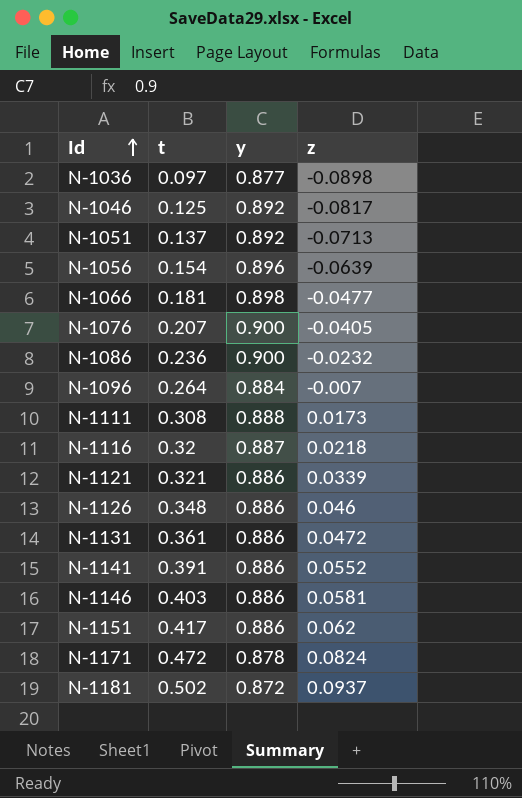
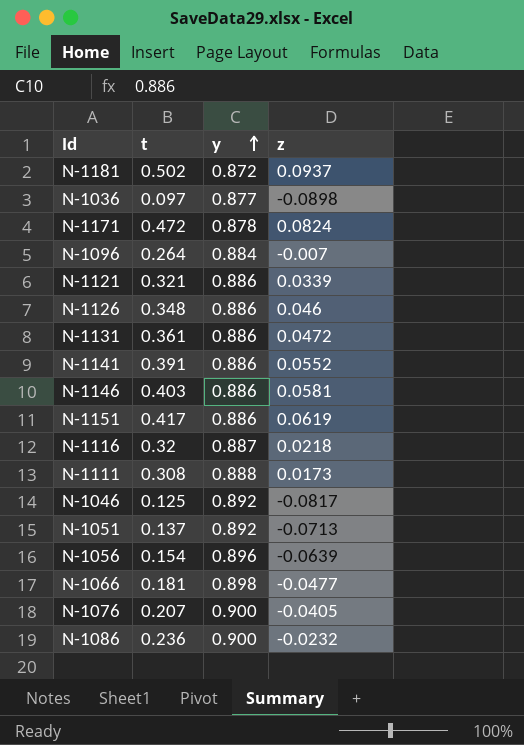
row order: Id ascending -> y ascending
N-1151 | z: 0.062 -> 0.0619

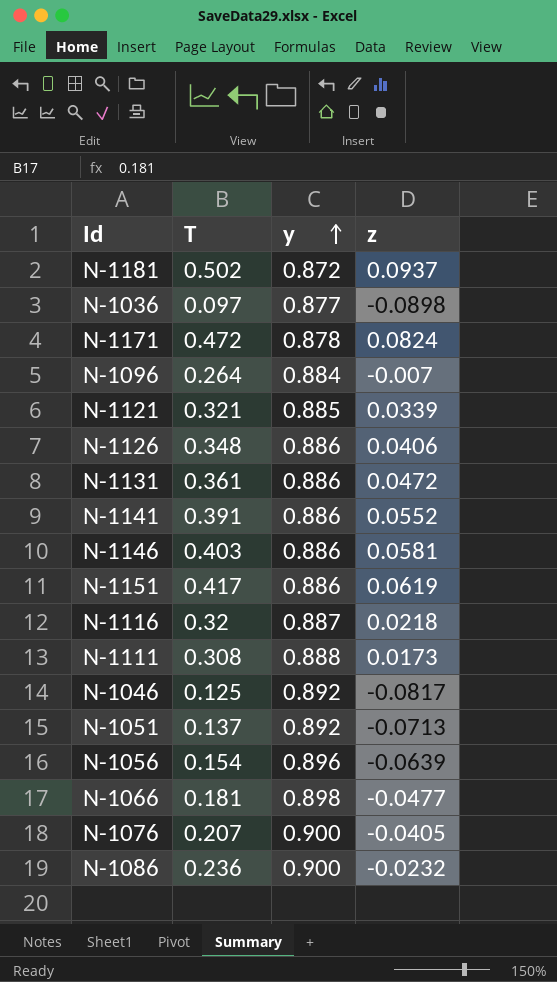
column name: t -> T
N-1121 | y: 0.886 -> 0.885
N-1126 | z: 0.046 -> 0.0406

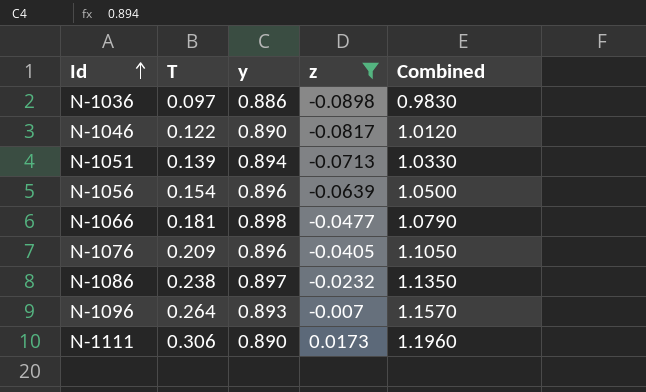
filter: none -> z <= 0.0173
row order: y ascending -> Id ascending
column Combined | formula: none -> [T] + [y]
N-1036 | y: 0.877 -> 0.886
N-1046 | T: 0.125 -> 0.122
N-1046 | y: 0.892 -> 0.890
N-1051 | T: 0.137 -> 0.139
N-1051 | y: 0.892 -> 0.894
N-1076 | T: 0.207 -> 0.209
N-1076 | y: 0.900 -> 0.896
N-1086 | T: 0.236 -> 0.238
N-1086 | y: 0.900 -> 0.897
N-1096 | y: 0.884 -> 0.893
N-1111 | T: 0.308 -> 0.306
N-1111 | y: 0.888 -> 0.890

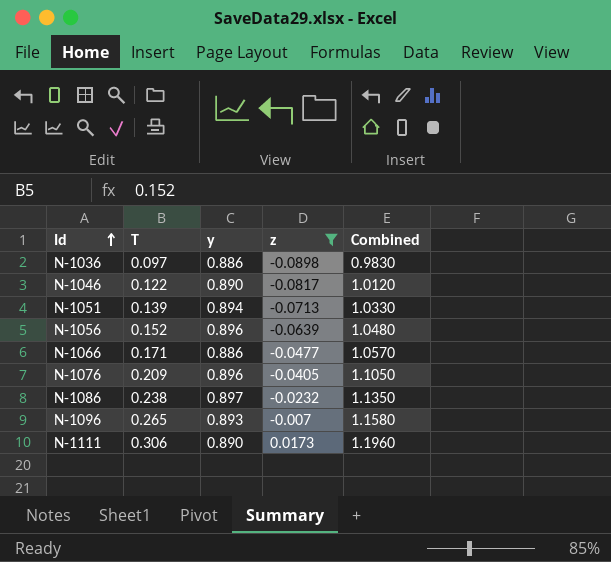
N-1056 | T: 0.154 -> 0.152
N-1056 | Combined: 1.0500 -> 1.0480
N-1066 | T: 0.181 -> 0.171
N-1066 | y: 0.898 -> 0.886
N-1066 | Combined: 1.0790 -> 1.0570
N-1096 | T: 0.264 -> 0.265
N-1096 | Combined: 1.1570 -> 1.1580

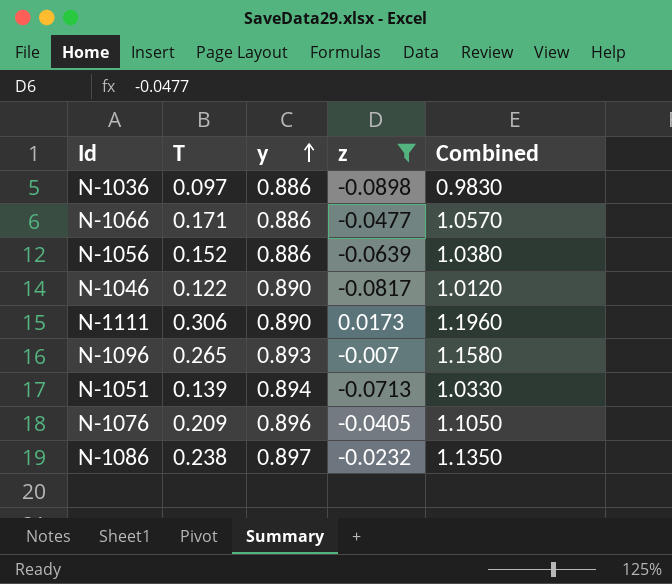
row order: Id ascending -> y ascending
N-1056 | y: 0.896 -> 0.886
N-1056 | Combined: 1.0480 -> 1.0380

